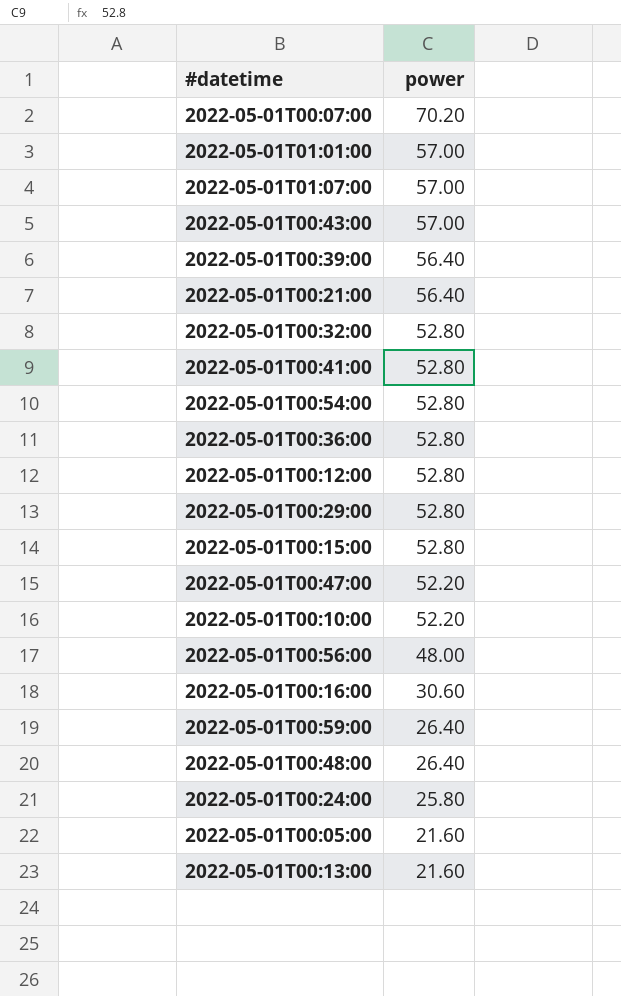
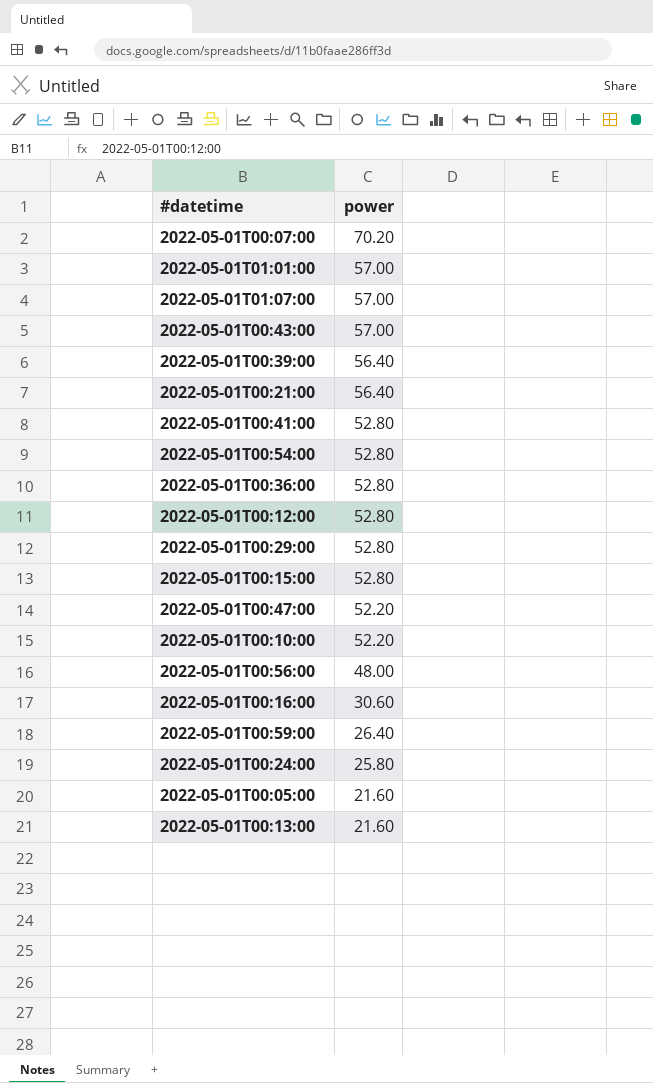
row 2022-05-01T00:32:00: 52.80 -> none
row 2022-05-01T00:48:00: 26.40 -> none

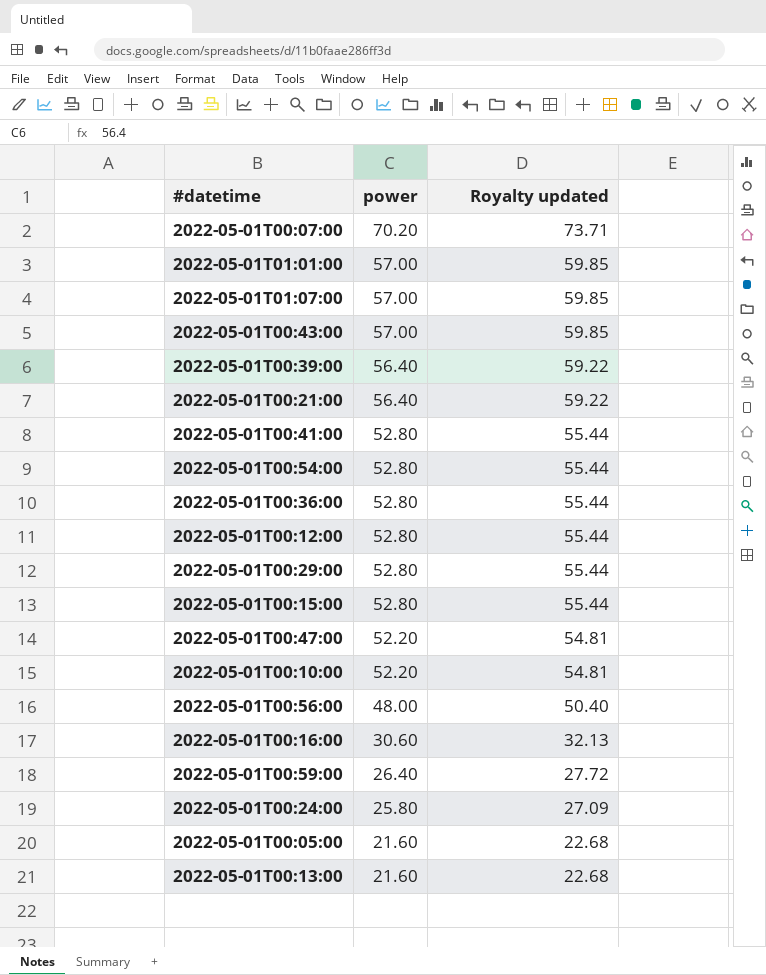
column Royalty updated | formula: none -> [power] * 1.05

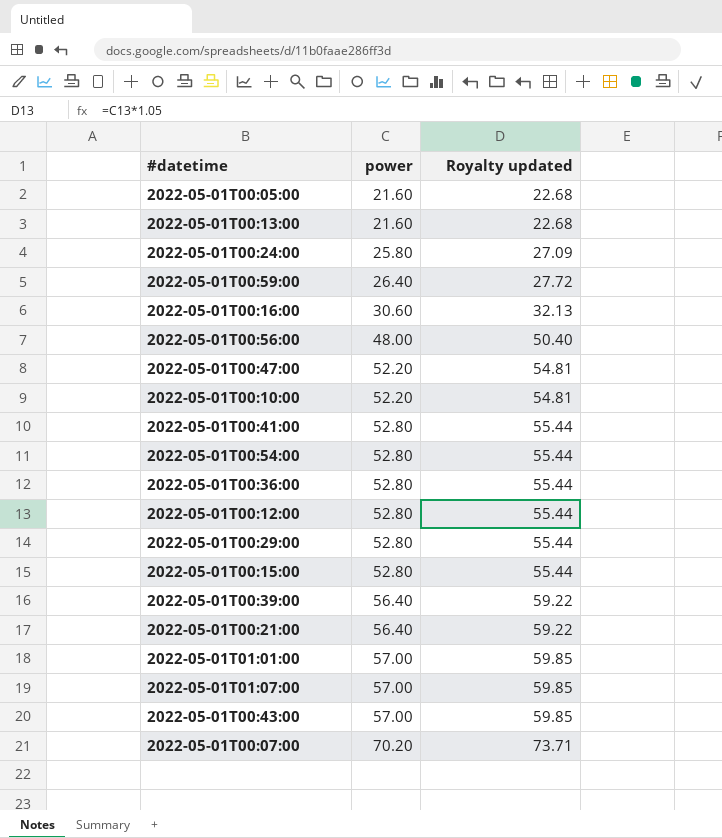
row order: power descending -> power ascending

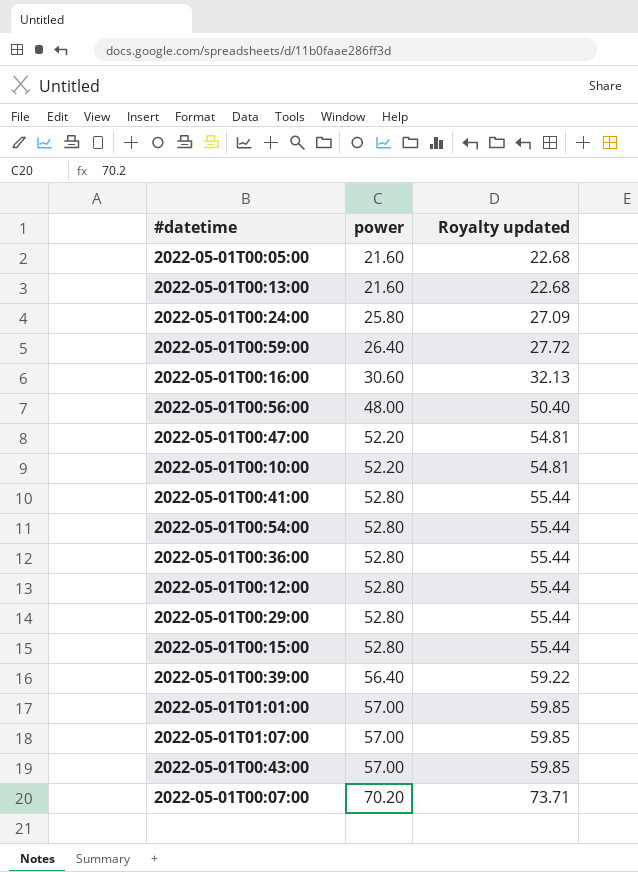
row 2022-05-01T00:21:00: 56.40 | 59.22 -> none

